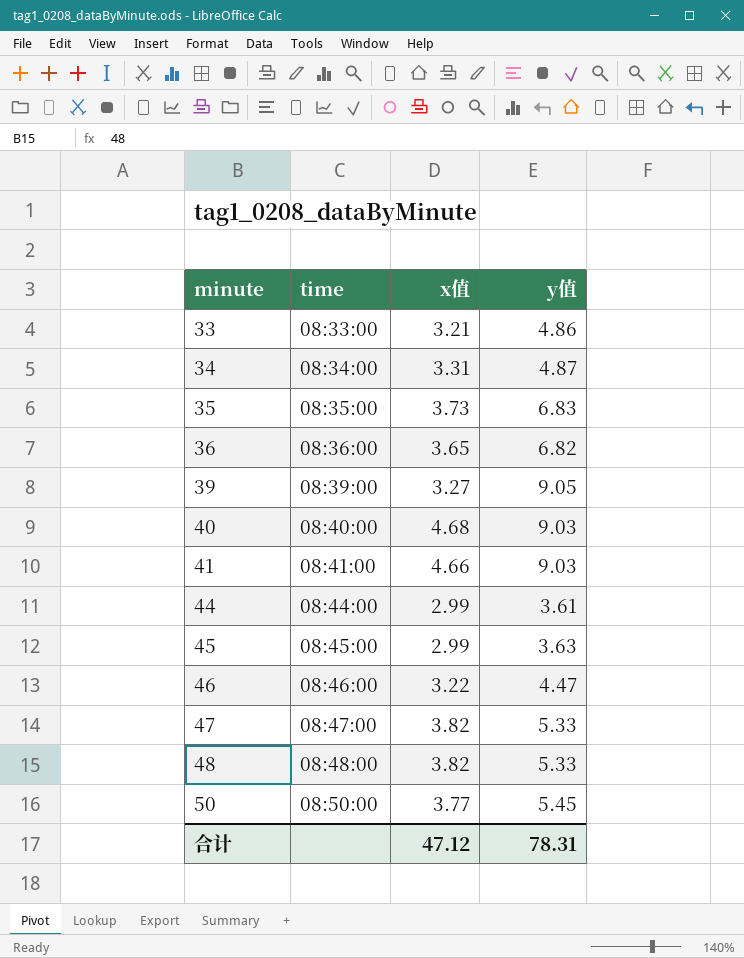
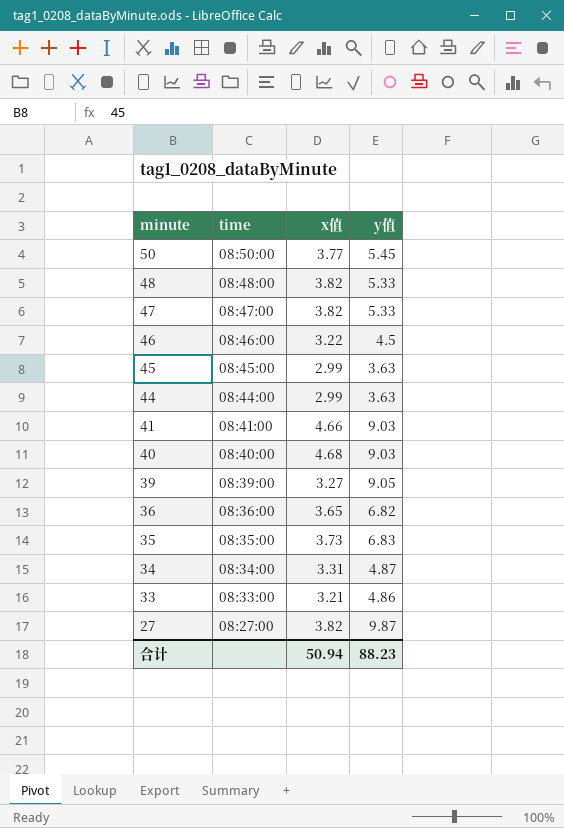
row order: minute ascending -> minute descending
46 | y值: 4.47 -> 4.5
44 | y值: 3.61 -> 3.63
row 27: none -> 08:27:00 | 3.82 | 9.87
合计 | x值: 47.12 -> 50.94
合计 | y值: 78.31 -> 88.23

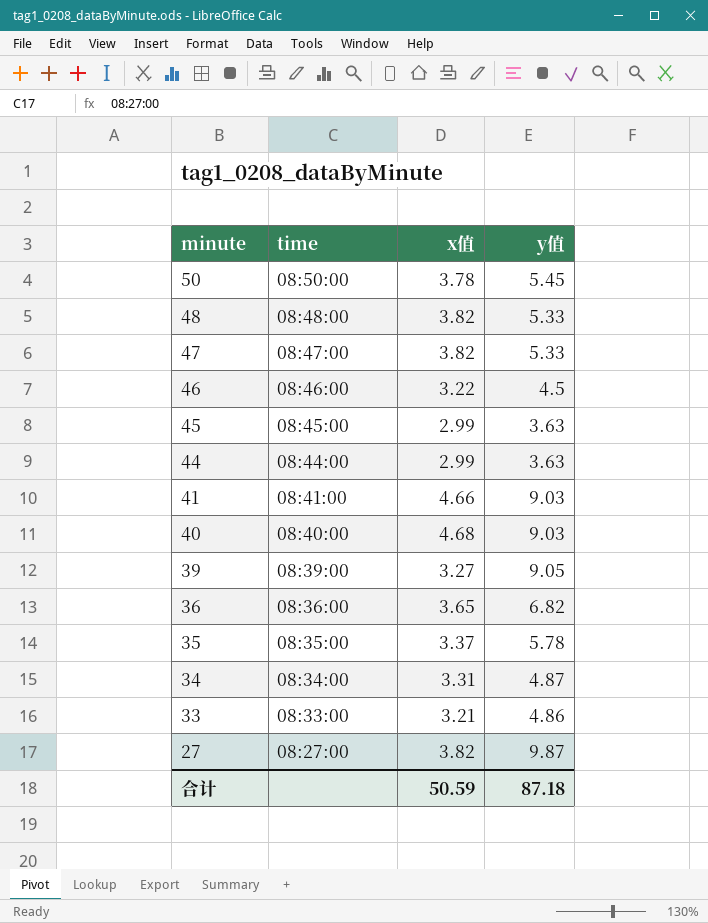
50 | x值: 3.77 -> 3.78
35 | x值: 3.73 -> 3.37
35 | y值: 6.83 -> 5.78
合计 | x值: 50.94 -> 50.59
合计 | y值: 88.23 -> 87.18

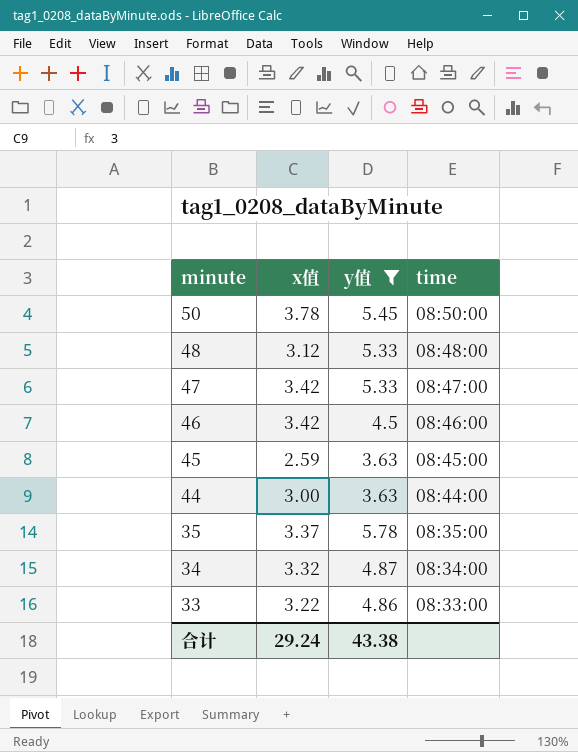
filter: none -> y值 <= 5.78
column time | position: 2 -> 4
48 | x值: 3.82 -> 3.12
47 | x值: 3.82 -> 3.42
46 | x值: 3.22 -> 3.42
45 | x值: 2.99 -> 2.59
44 | x值: 2.99 -> 3.00
34 | x值: 3.31 -> 3.32
33 | x值: 3.21 -> 3.22
合计 | x值: 50.59 -> 29.24
合计 | y值: 87.18 -> 43.38

